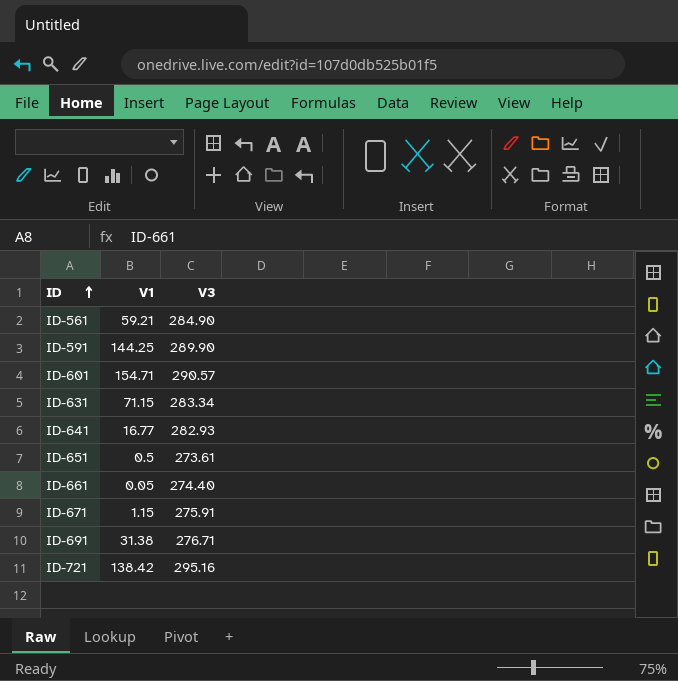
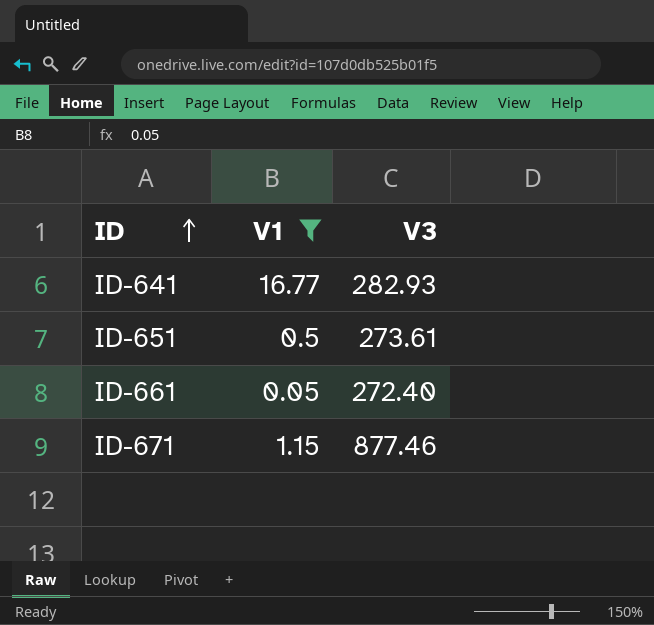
filter: none -> V1 <= 16.77
ID-661 | V3: 274.40 -> 272.40
ID-671 | V3: 275.91 -> 877.46

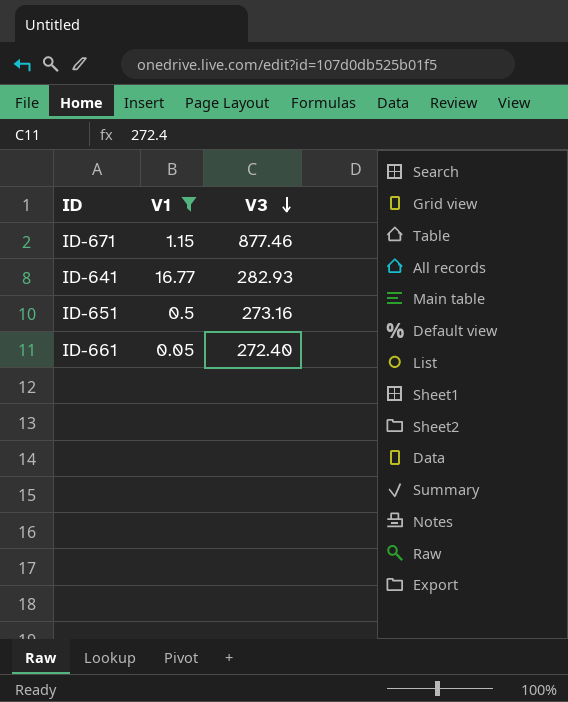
row order: ID ascending -> V3 descending
ID-651 | V3: 273.61 -> 273.16

